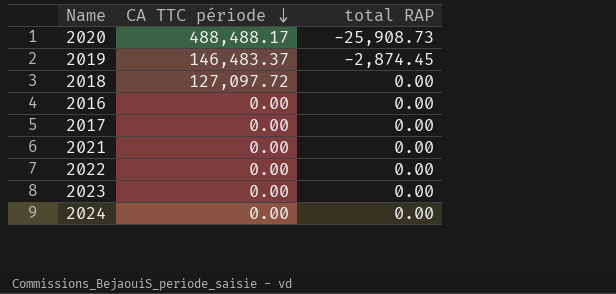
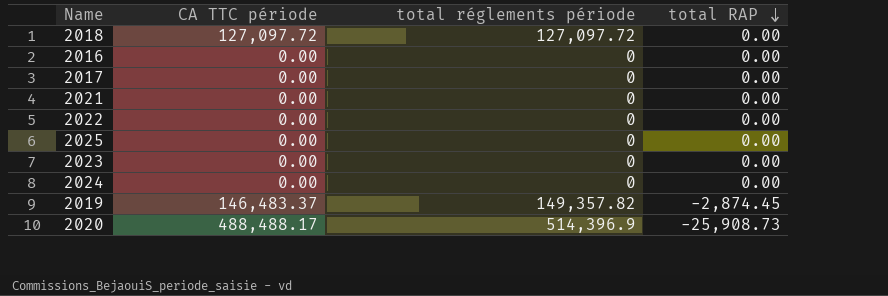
row order: CA TTC période descending -> total RAP descending
column total réglements période | position: none -> 3
row 2025: none -> 0.00 | 0 | 0.00

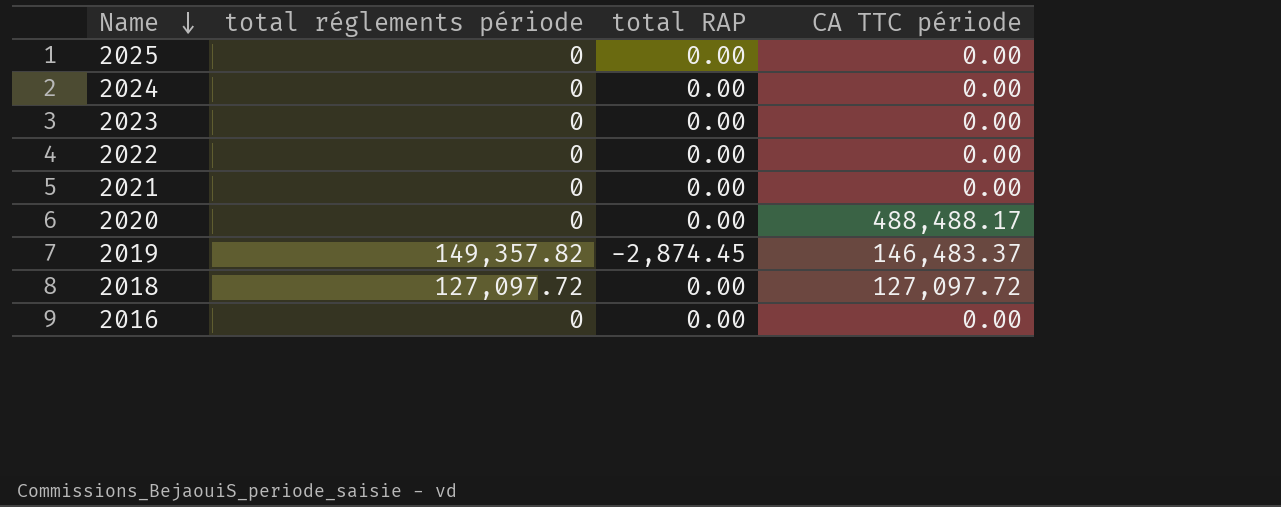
row order: total RAP descending -> Name descending
column CA TTC période | position: 2 -> 4
row 2017: 0.00 | 0 | 0.00 -> none
2020 | total réglements période: 514,396.9 -> 0
2020 | total RAP: -25,908.73 -> 0.00

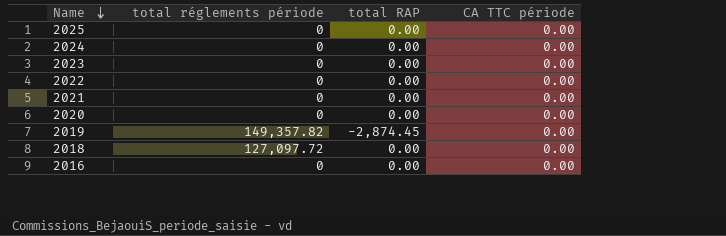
2020 | CA TTC période: 488,488.17 -> 0.00
2019 | CA TTC période: 146,483.37 -> 0.00
2018 | CA TTC période: 127,097.72 -> 0.00

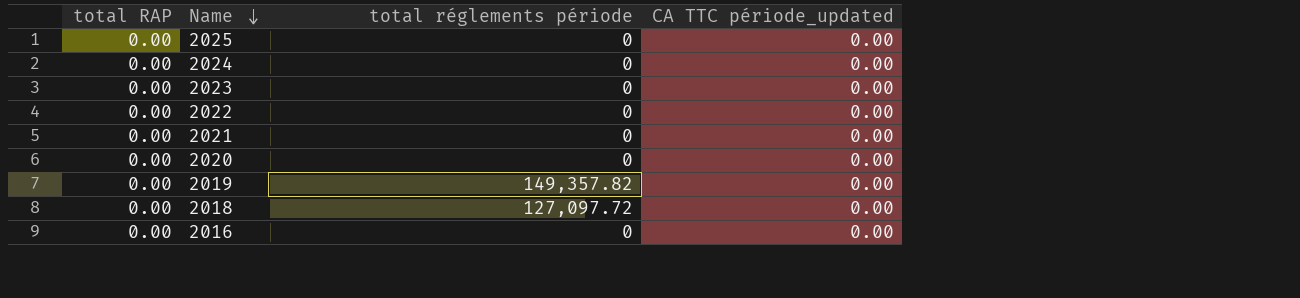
column total RAP | position: 3 -> 1
column name: CA TTC période -> CA TTC période_updated
2019 | total RAP: -2,874.45 -> 0.00

